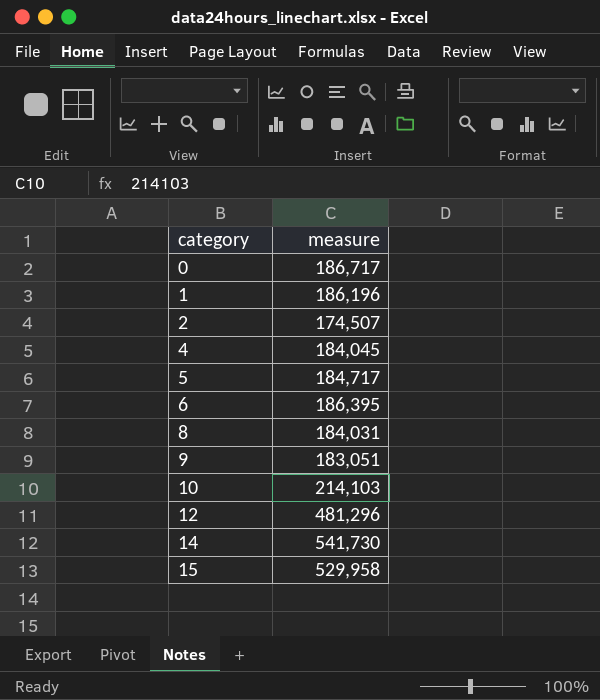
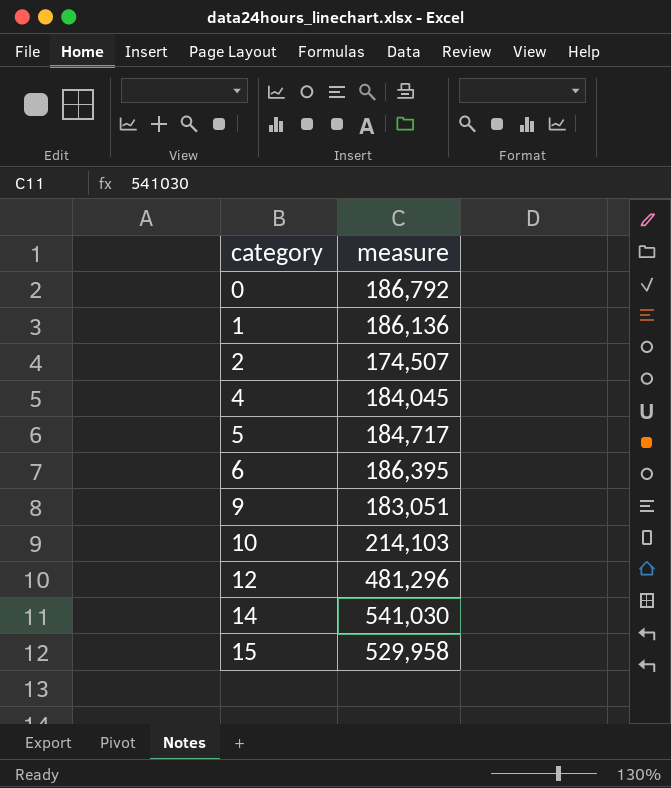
row 8: 184,031 -> none
0 | measure: 186,717 -> 186,792
1 | measure: 186,196 -> 186,136
14 | measure: 541,730 -> 541,030

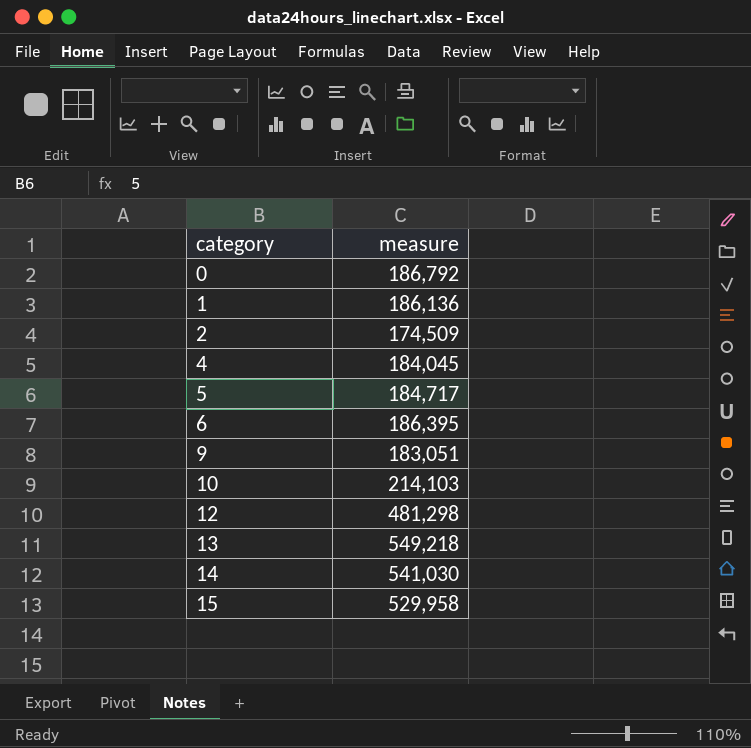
2 | measure: 174,507 -> 174,509
12 | measure: 481,296 -> 481,298
row 13: none -> 549,218

